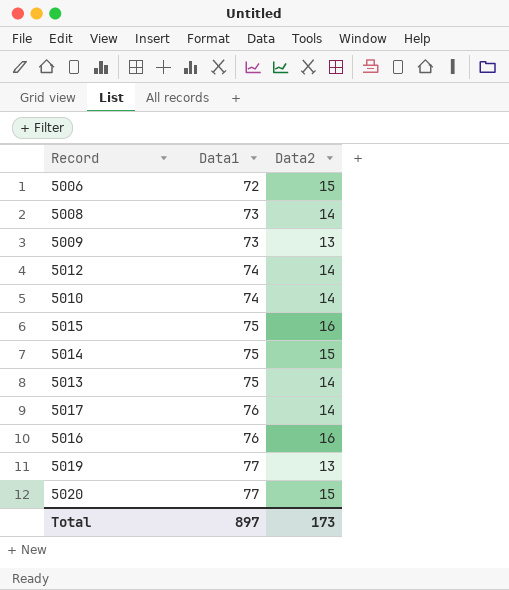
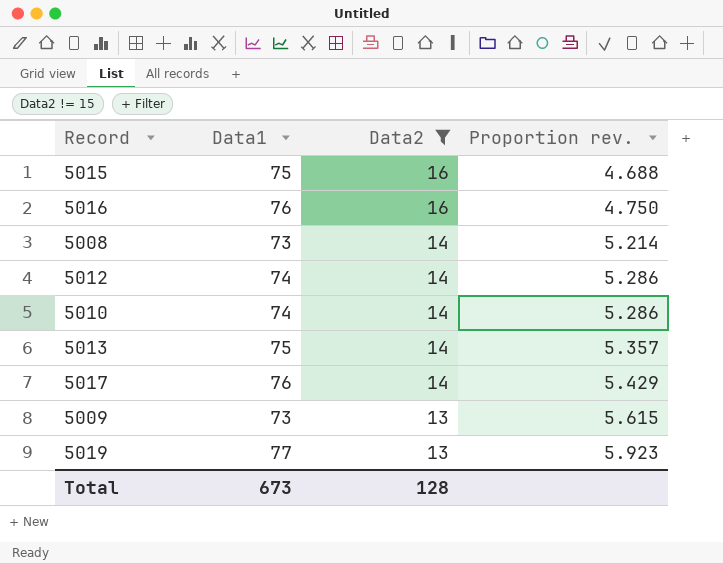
filter: none -> Data2 != 15
row order: Data1 ascending -> Data2 descending
column Proportion rev. | formula: none -> [Data1] / [Data2]
Total | Data1: 897 -> 673
Total | Data2: 173 -> 128

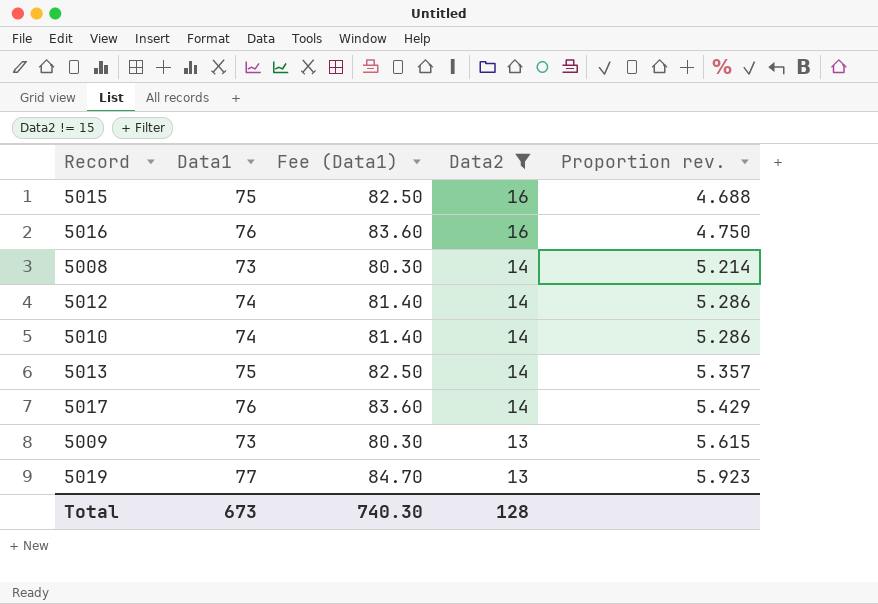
column Fee (Data1) | formula: none -> [Data1] * 1.1

